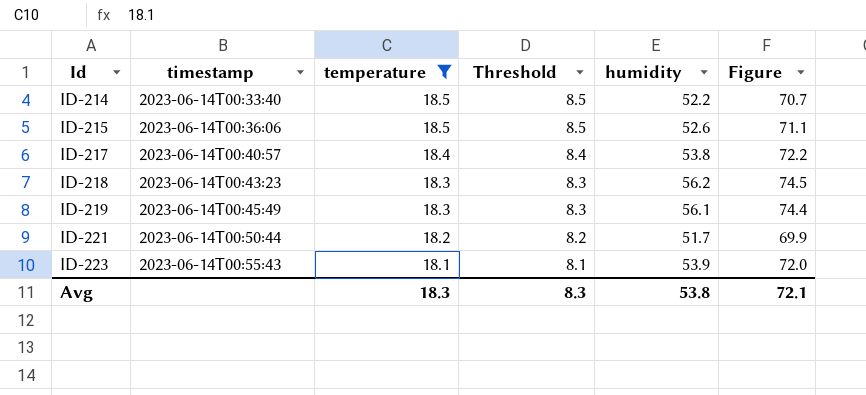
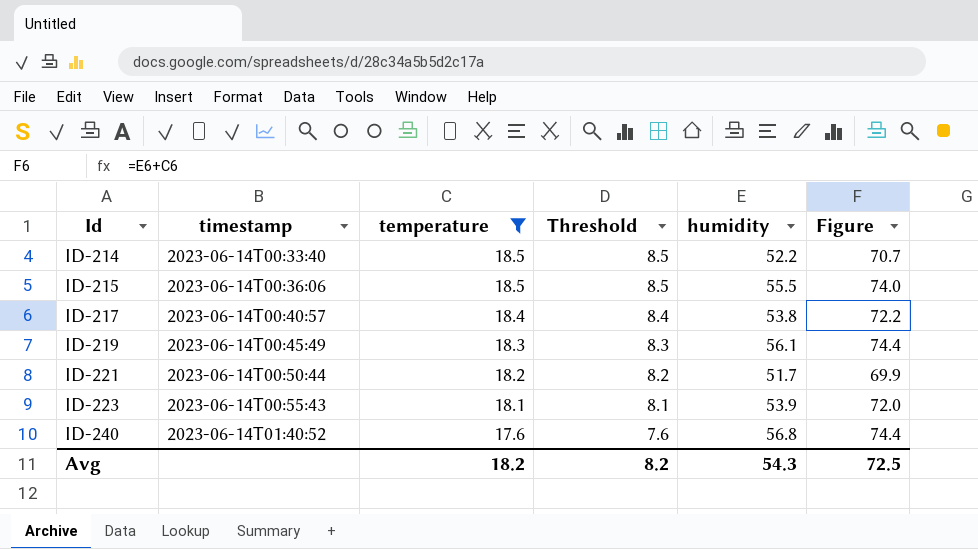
row ID-218: 2023-06-14T00:43:23 | 18.3 | 8.3 | 56.2 | 74.5 -> none
ID-215 | humidity: 52.6 -> 55.5
ID-215 | Figure: 71.1 -> 74.0
row ID-240: none -> 2023-06-14T01:40:52 | 17.6 | 7.6 | 56.8 | 74.4
Avg | temperature: 18.3 -> 18.2
Avg | Threshold: 8.3 -> 8.2
Avg | humidity: 53.8 -> 54.3
Avg | Figure: 72.1 -> 72.5

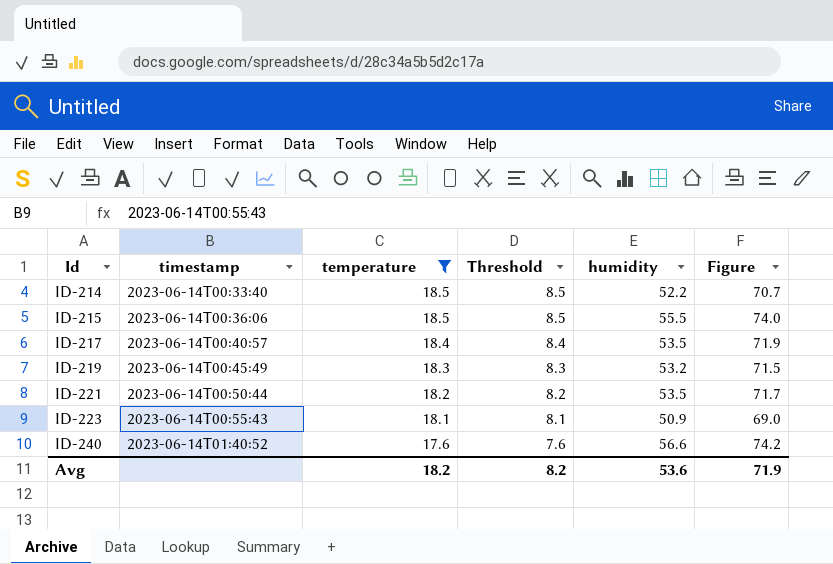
ID-217 | humidity: 53.8 -> 53.5
ID-217 | Figure: 72.2 -> 71.9
ID-219 | humidity: 56.1 -> 53.2
ID-219 | Figure: 74.4 -> 71.5
ID-221 | humidity: 51.7 -> 53.5
ID-221 | Figure: 69.9 -> 71.7
ID-223 | humidity: 53.9 -> 50.9
ID-223 | Figure: 72.0 -> 69.0
ID-240 | humidity: 56.8 -> 56.6
ID-240 | Figure: 74.4 -> 74.2
Avg | humidity: 54.3 -> 53.6
Avg | Figure: 72.5 -> 71.9

